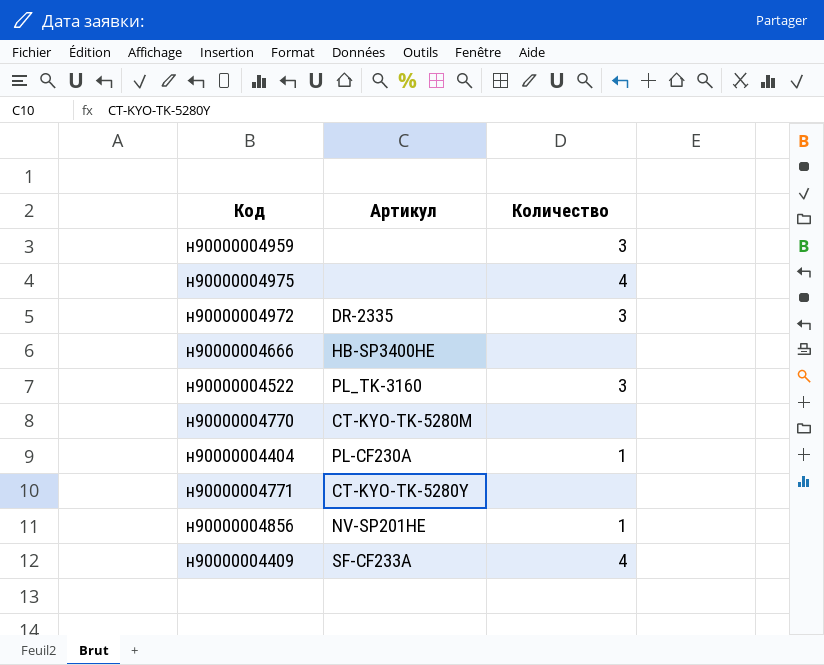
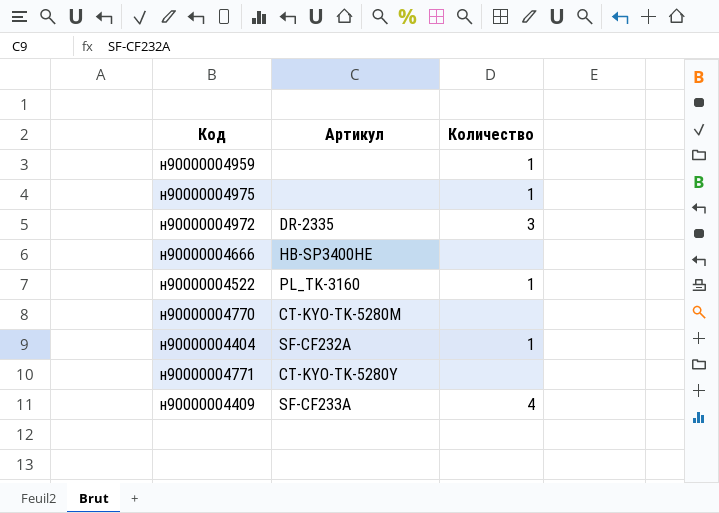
row н90000004856: NV-SP201HE | 1 -> none
н90000004959 | Количество: 3 -> 1
н90000004975 | Количество: 4 -> 1
н90000004522 | Количество: 3 -> 1
н90000004404 | Артикул: PL-CF230A -> SF-CF232A

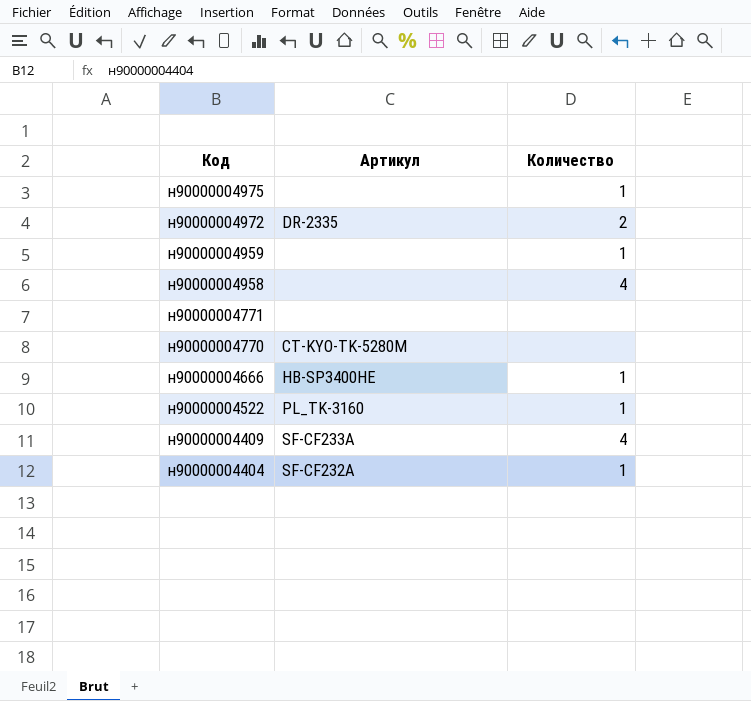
row order: none -> Код descending
н90000004972 | Количество: 3 -> 2
row н90000004958: none -> none | 4
н90000004771 | Артикул: CT-KYO-TK-5280Y -> none
н90000004666 | Количество: none -> 1

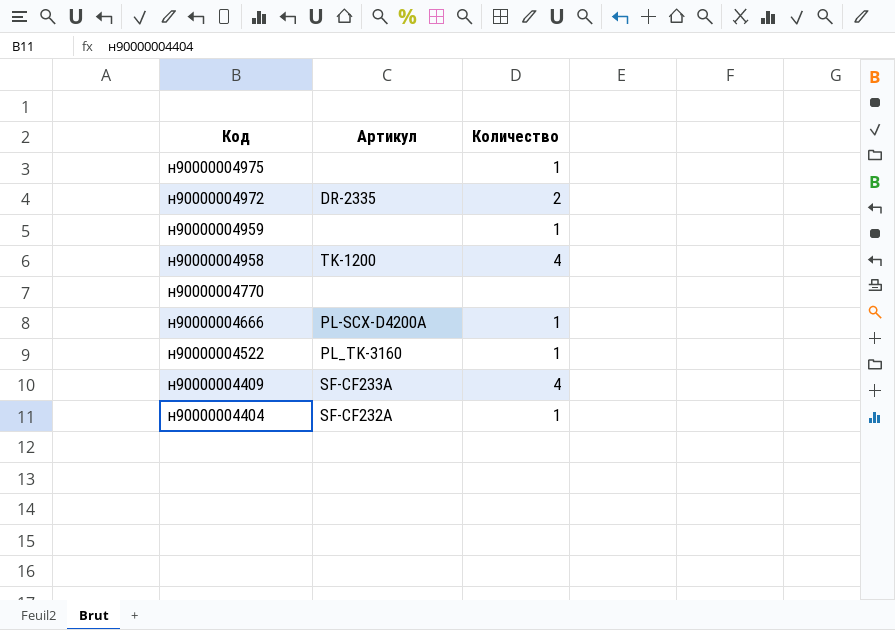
row н90000004771: none | none -> none
н90000004958 | Артикул: none -> TK-1200
н90000004770 | Артикул: CT-KYO-TK-5280M -> none
н90000004666 | Артикул: HB-SP3400HE -> PL-SCX-D4200A

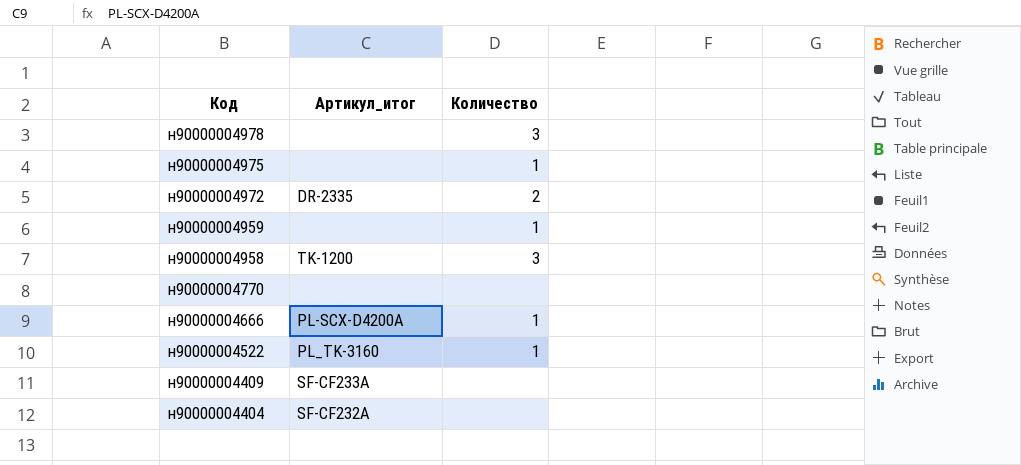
column name: Артикул -> Артикул_итог
row н90000004978: none -> none | 3
н90000004958 | Количество: 4 -> 3
н90000004409 | Количество: 4 -> none
н90000004404 | Количество: 1 -> none

